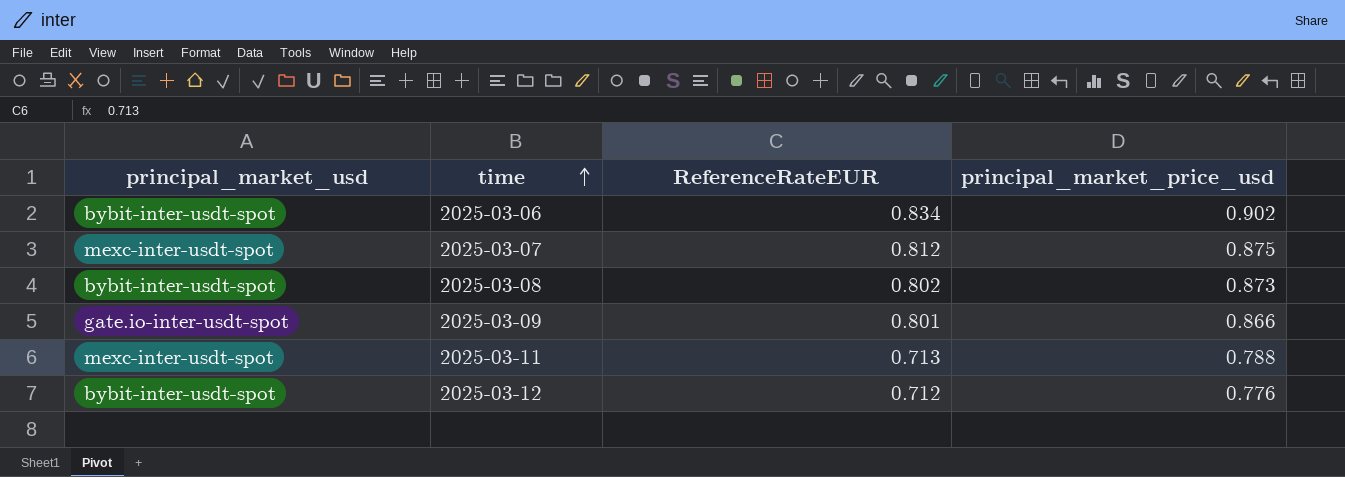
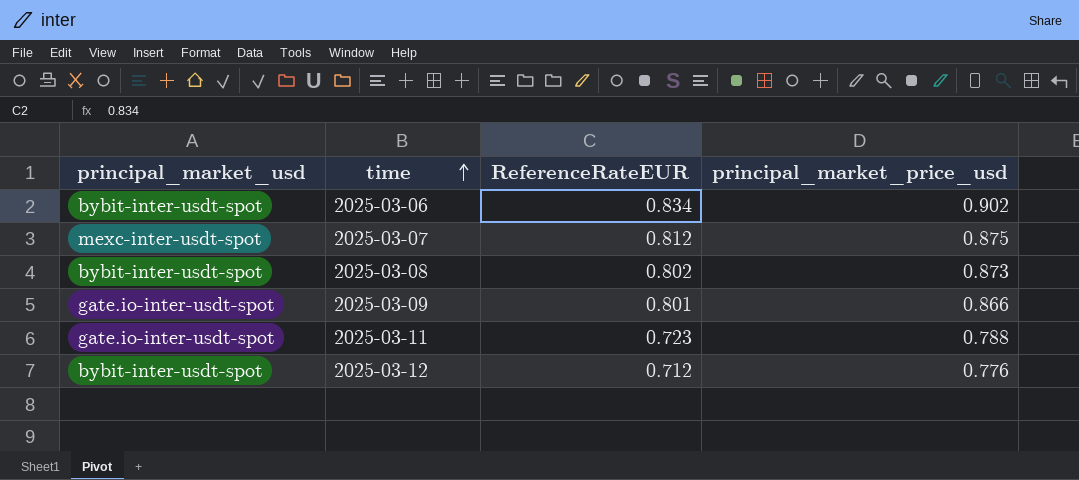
2025-03-11 | principal_market_usd: mexc-inter-usdt-spot -> gate.io-inter-usdt-spot
2025-03-11 | ReferenceRateEUR: 0.713 -> 0.723

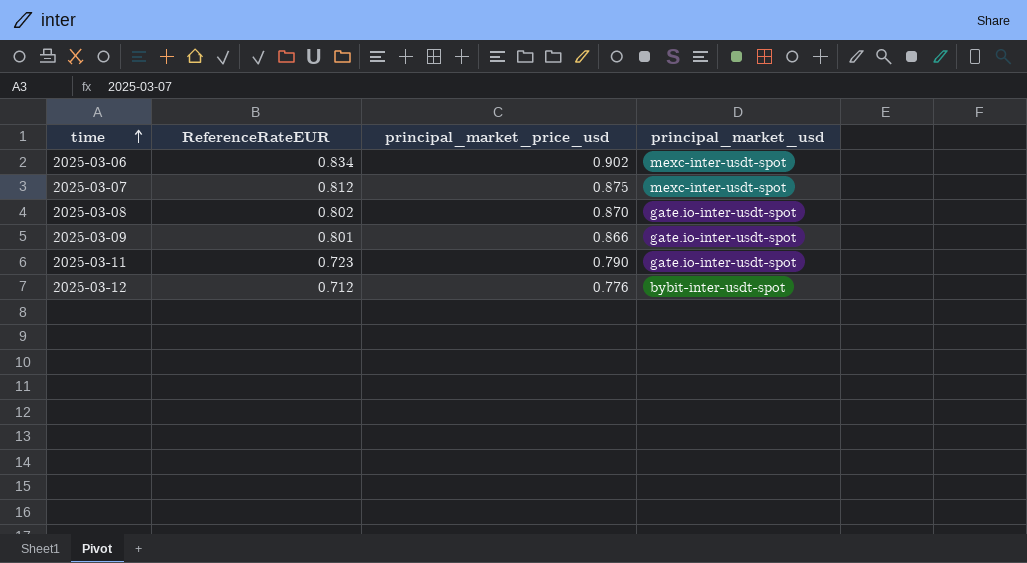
column principal_market_usd | position: 1 -> 4
2025-03-06 | principal_market_usd: bybit-inter-usdt-spot -> mexc-inter-usdt-spot
2025-03-08 | principal_market_price_usd: 0.873 -> 0.870
2025-03-08 | principal_market_usd: bybit-inter-usdt-spot -> gate.io-inter-usdt-spot
2025-03-11 | principal_market_price_usd: 0.788 -> 0.790

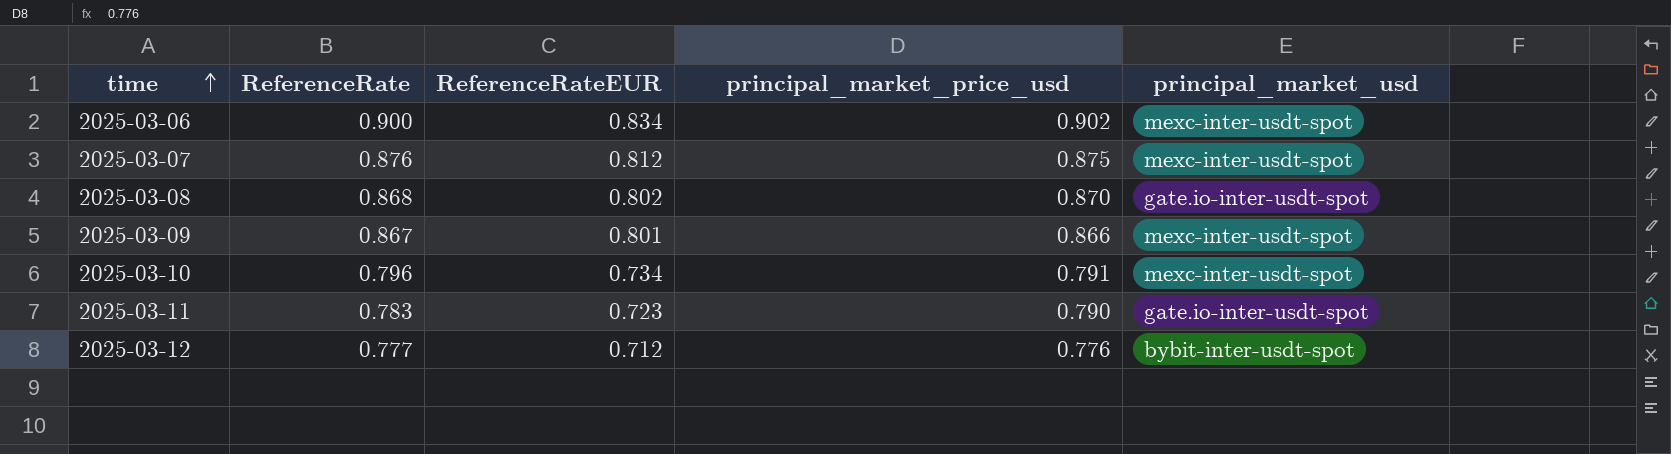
column ReferenceRate | position: none -> 2
2025-03-09 | principal_market_usd: gate.io-inter-usdt-spot -> mexc-inter-usdt-spot
row 2025-03-10: none -> 0.796 | 0.734 | 0.791 | mexc-inter-usdt-spot

